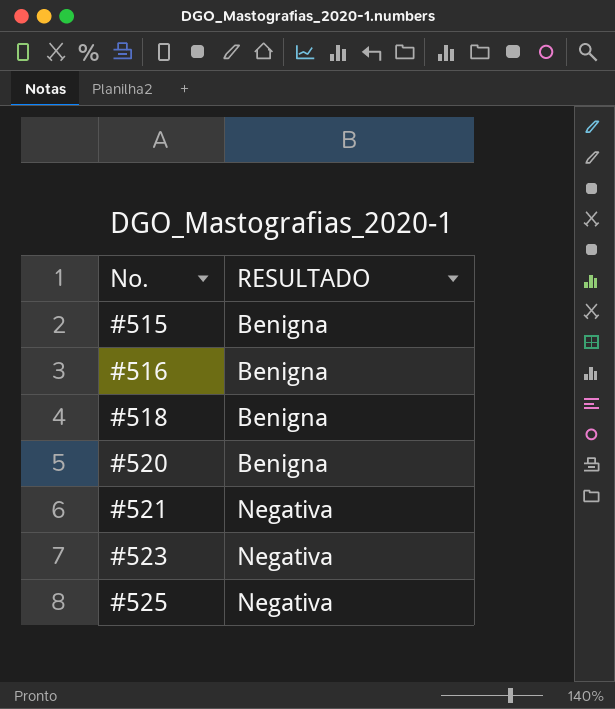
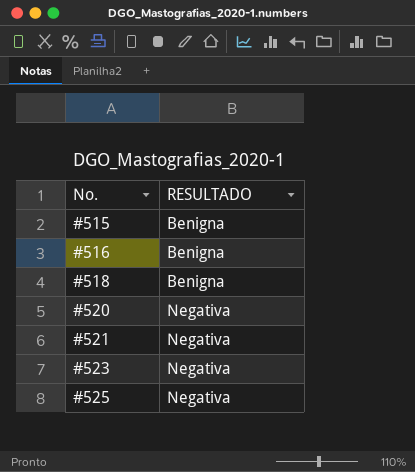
#520 | RESULTADO: Benigna -> Negativa

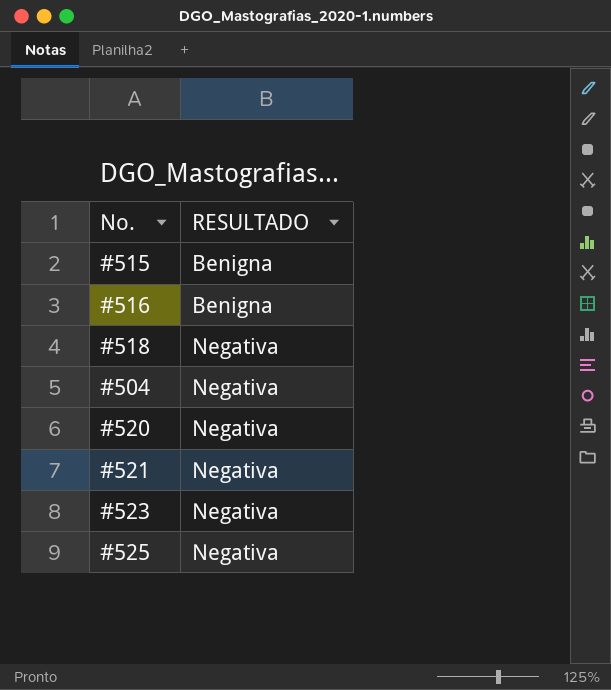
#518 | RESULTADO: Benigna -> Negativa
row #504: none -> Negativa

